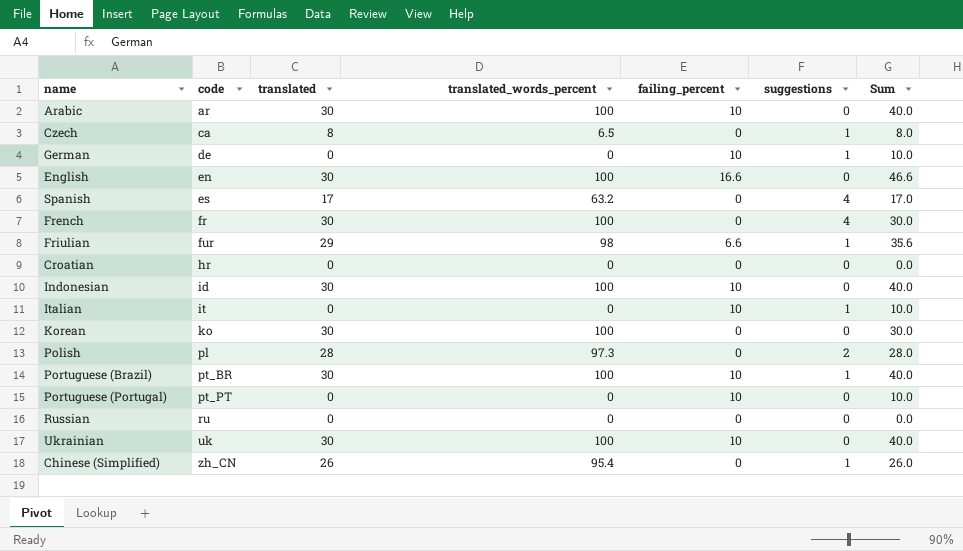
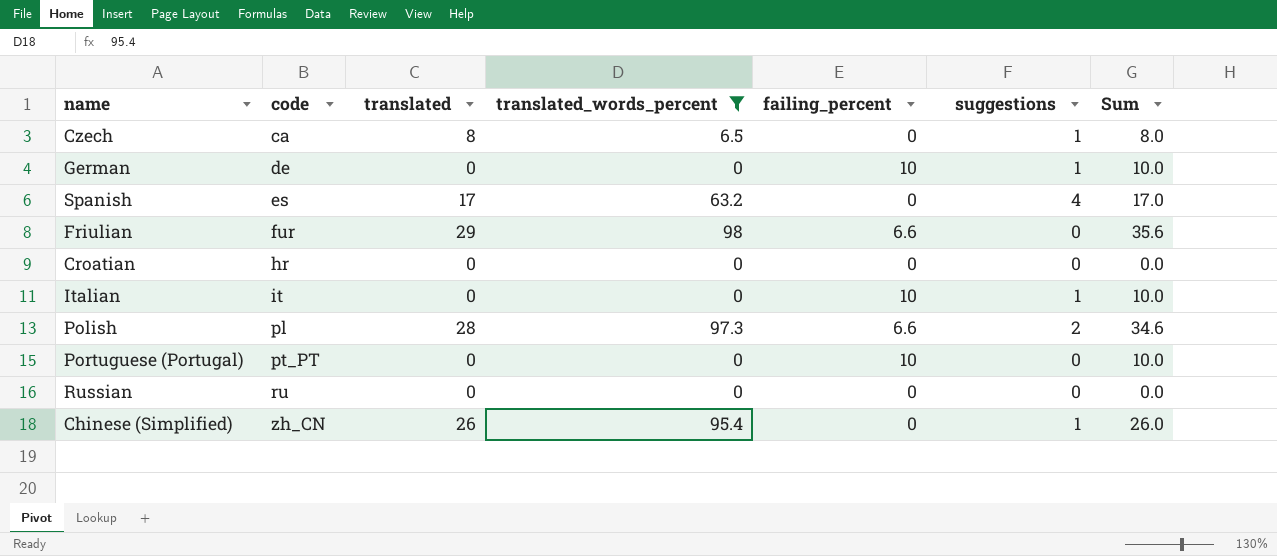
filter: none -> translated_words_percent != 100
Friulian | suggestions: 1 -> 0
Polish | failing_percent: 0 -> 6.6
Polish | Sum: 28.0 -> 34.6

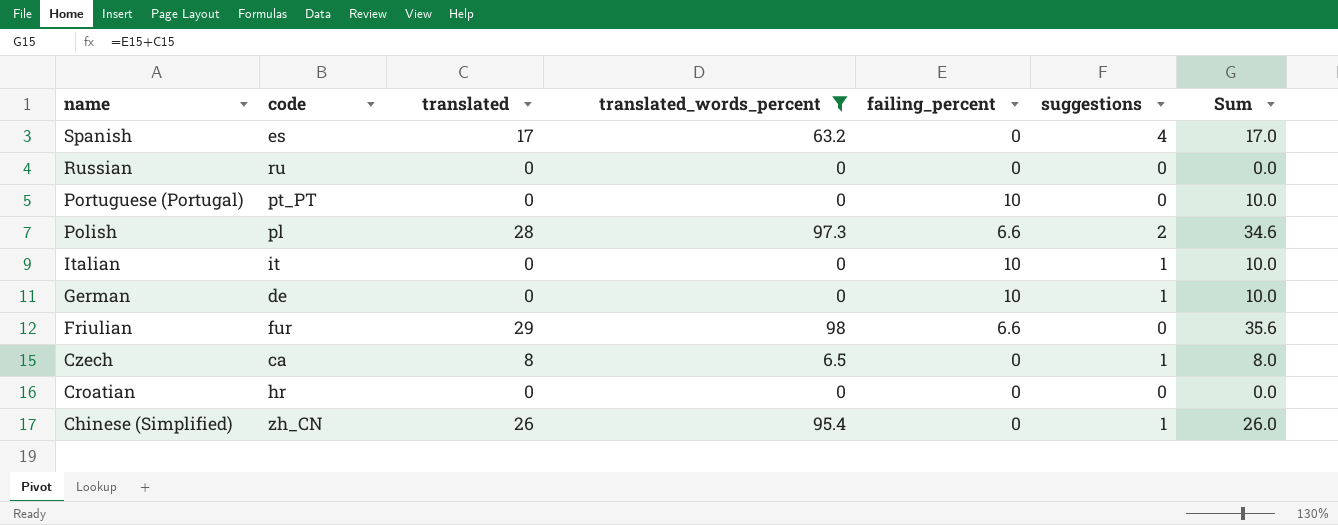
row order: code ascending -> name descending

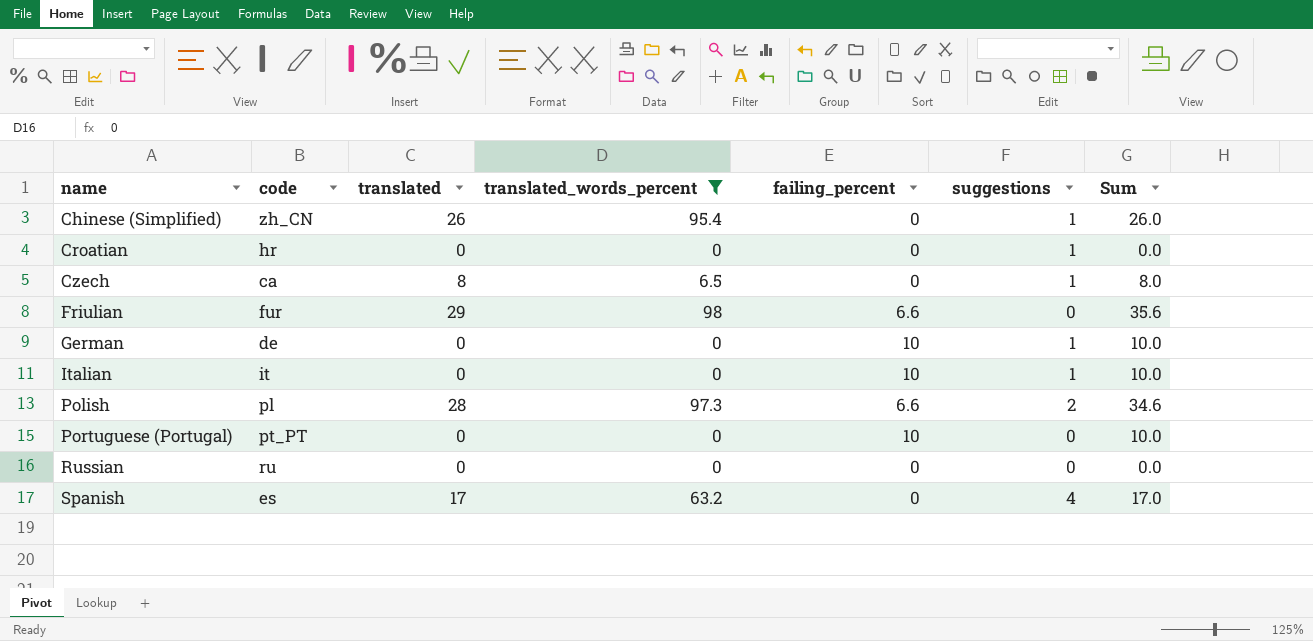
row order: name descending -> name ascending
Croatian | suggestions: 0 -> 1

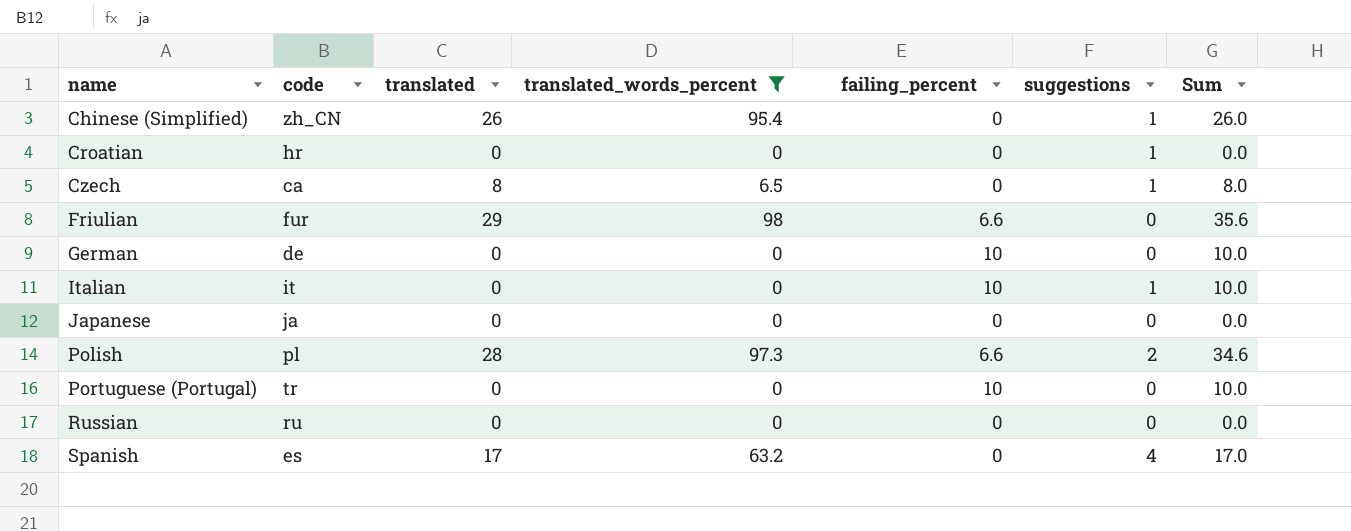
German | suggestions: 1 -> 0
row Japanese: none -> ja | 0 | 0 | 0 | 0 | 0.0
Portuguese (Portugal) | code: pt_PT -> tr

